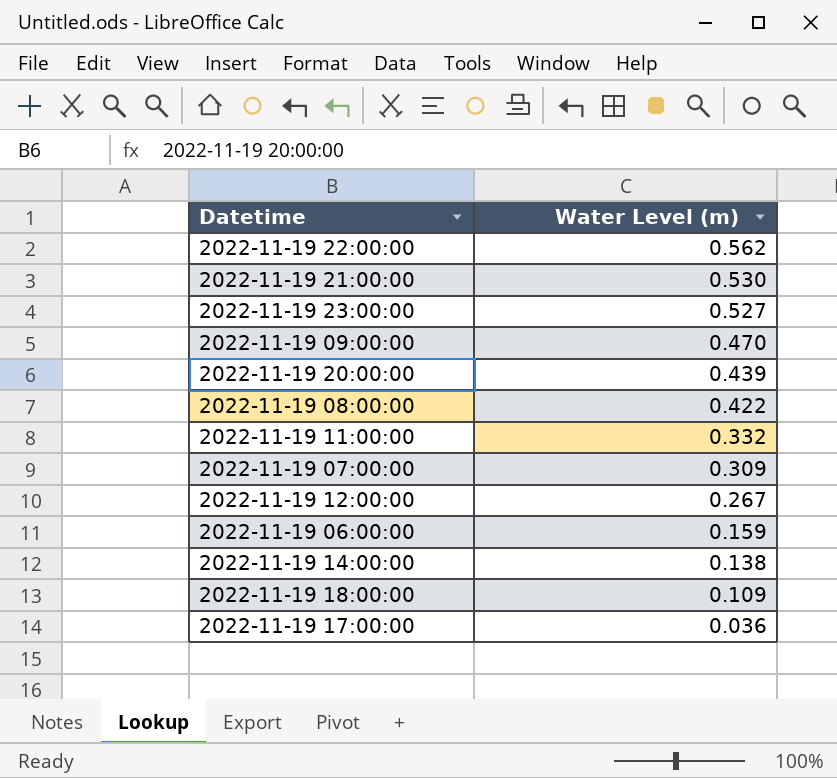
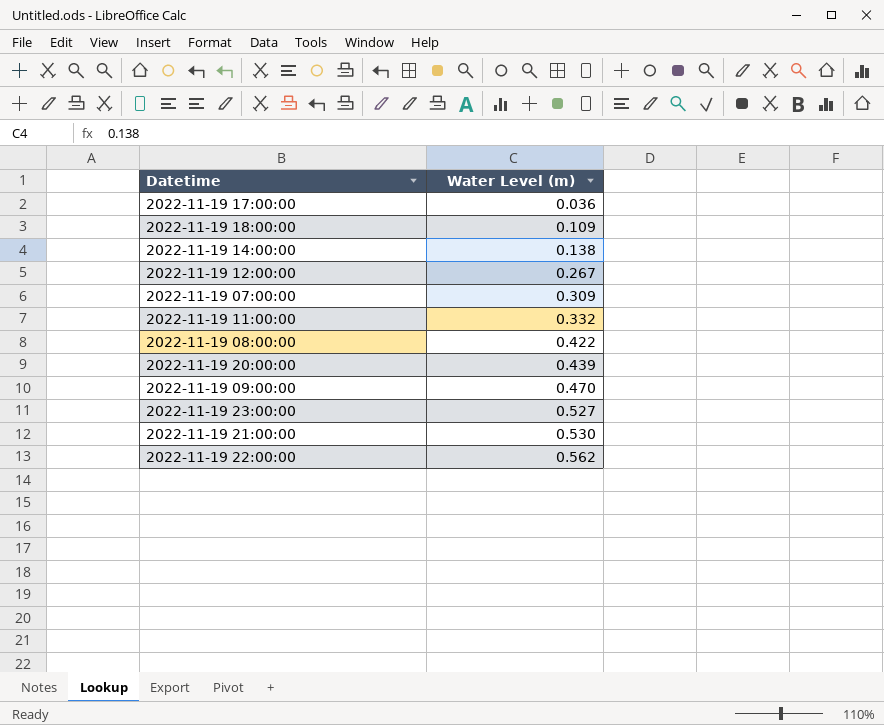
row order: Water Level (m) descending -> Water Level (m) ascending
row 2022-11-19 06:00:00: 0.159 -> none

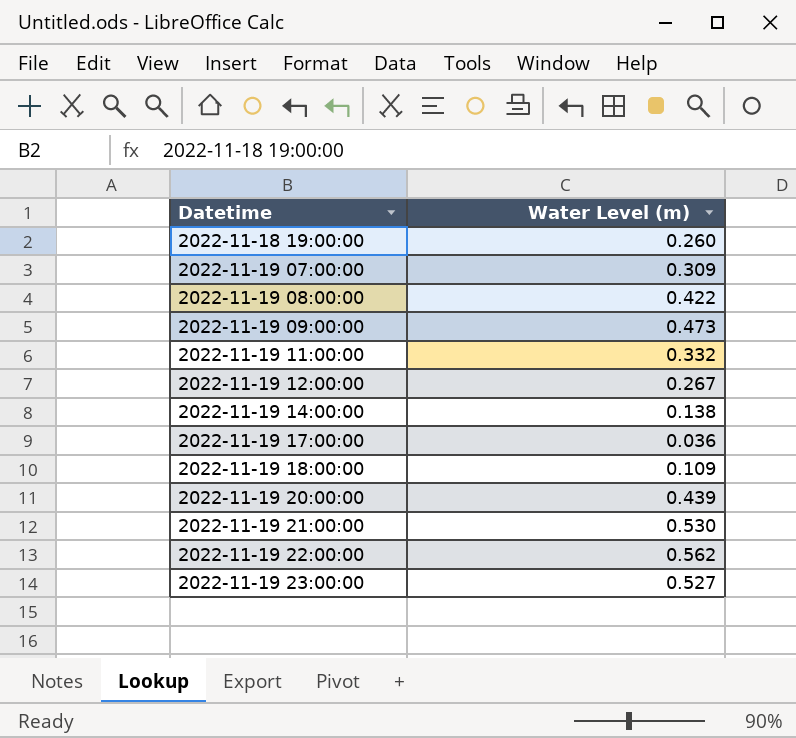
row order: Water Level (m) ascending -> Datetime ascending
row 2022-11-18 19:00:00: none -> 0.260
2022-11-19 09:00:00 | Water Level (m): 0.470 -> 0.473

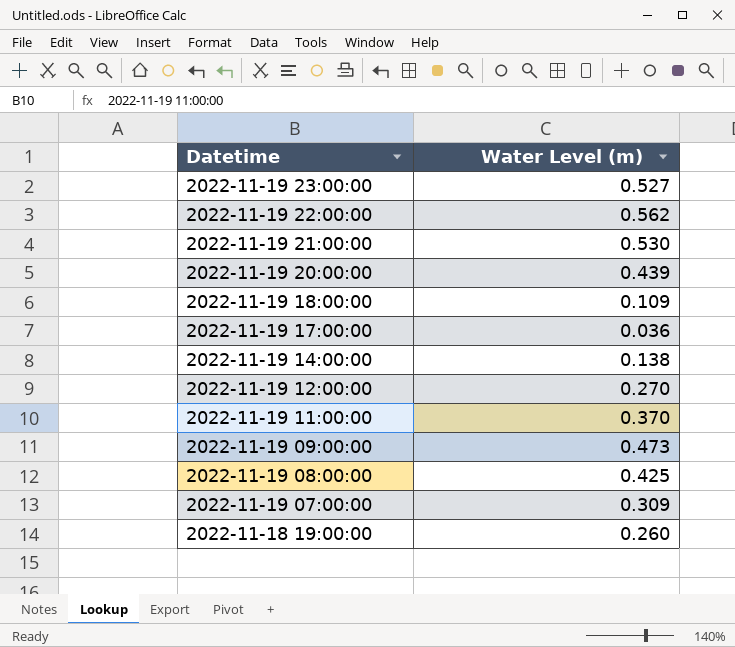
row order: Datetime ascending -> Datetime descending
2022-11-19 12:00:00 | Water Level (m): 0.267 -> 0.270
2022-11-19 11:00:00 | Water Level (m): 0.332 -> 0.370
2022-11-19 08:00:00 | Water Level (m): 0.422 -> 0.425

